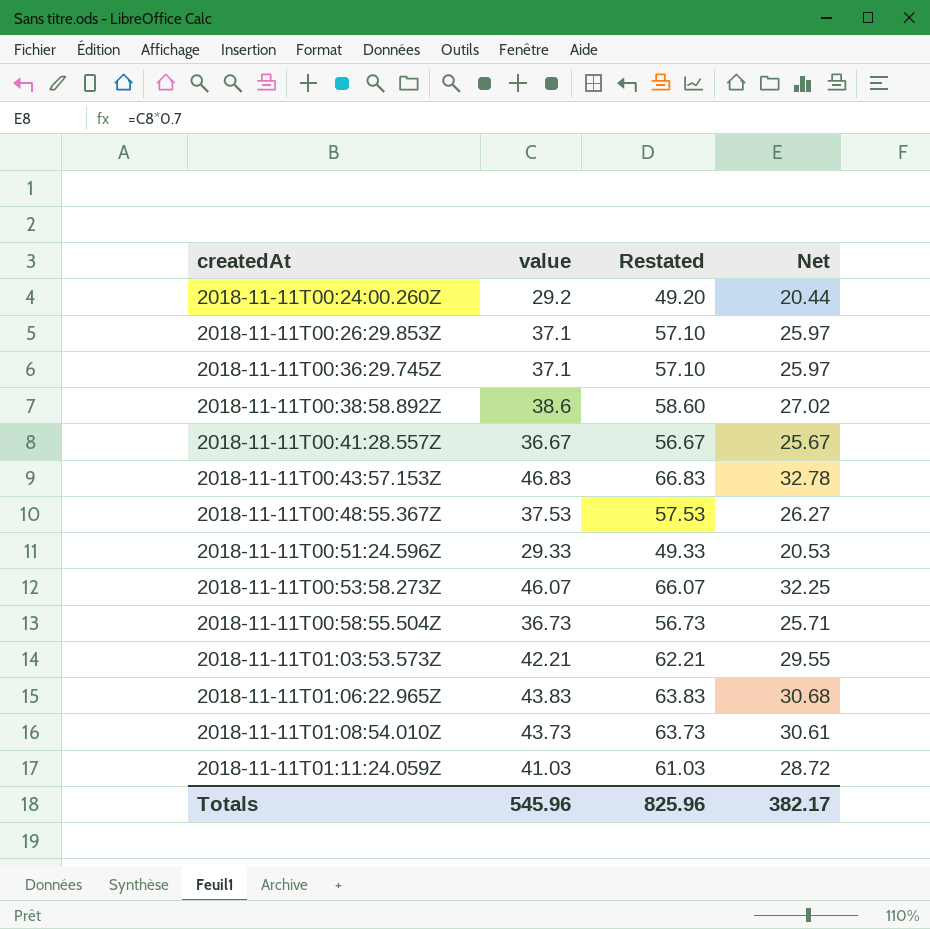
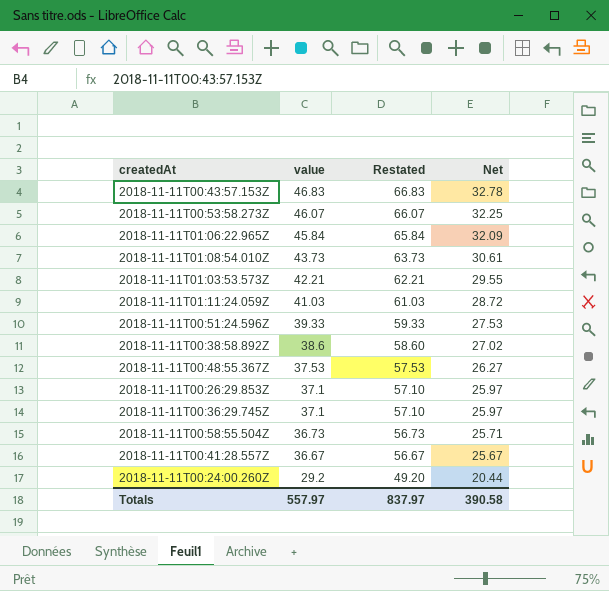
row order: createdAt ascending -> value descending
2018-11-11T01:06:22.965Z | value: 43.83 -> 45.84
2018-11-11T01:06:22.965Z | Restated: 63.83 -> 65.84
2018-11-11T01:06:22.965Z | Net: 30.68 -> 32.09
2018-11-11T00:51:24.596Z | value: 29.33 -> 39.33
2018-11-11T00:51:24.596Z | Restated: 49.33 -> 59.33
2018-11-11T00:51:24.596Z | Net: 20.53 -> 27.53
Totals | value: 545.96 -> 557.97
Totals | Restated: 825.96 -> 837.97
Totals | Net: 382.17 -> 390.58

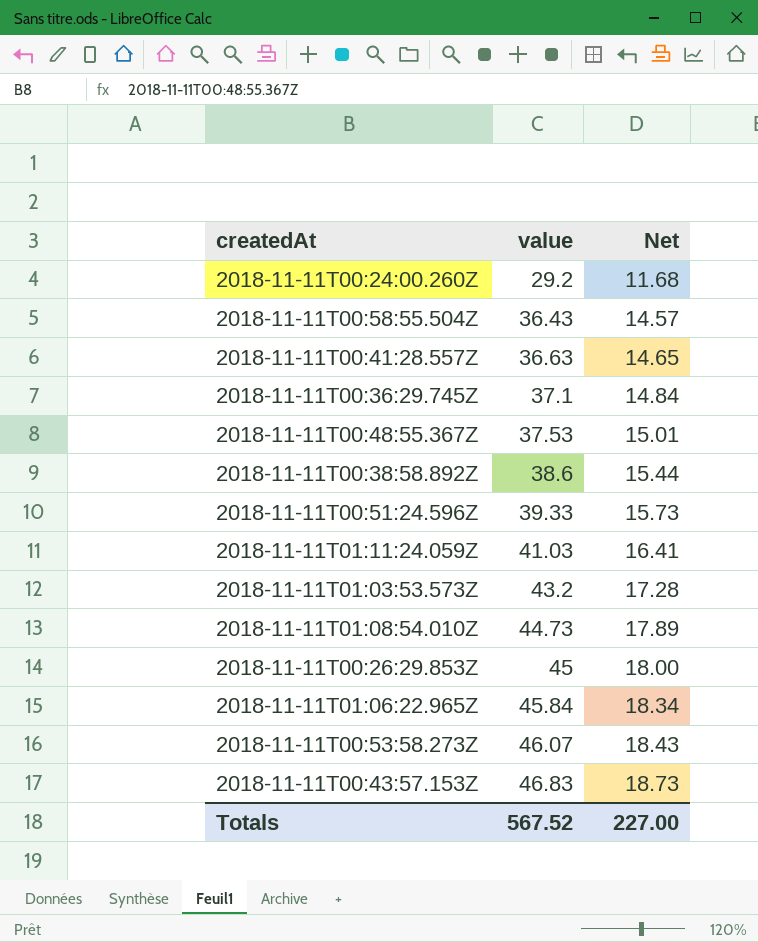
row order: value descending -> value ascending
column Restated | formula: [value] + 20 -> none
column Net | formula: [value] * 0.7 -> [value] * 0.4
2018-11-11T00:58:55.504Z | value: 36.73 -> 36.43
2018-11-11T00:41:28.557Z | value: 36.67 -> 36.63
2018-11-11T01:03:53.573Z | value: 42.21 -> 43.2
2018-11-11T01:08:54.010Z | value: 43.73 -> 44.73
2018-11-11T00:26:29.853Z | value: 37.1 -> 45
Totals | value: 557.97 -> 567.52
Totals | Net: 390.58 -> 227.00

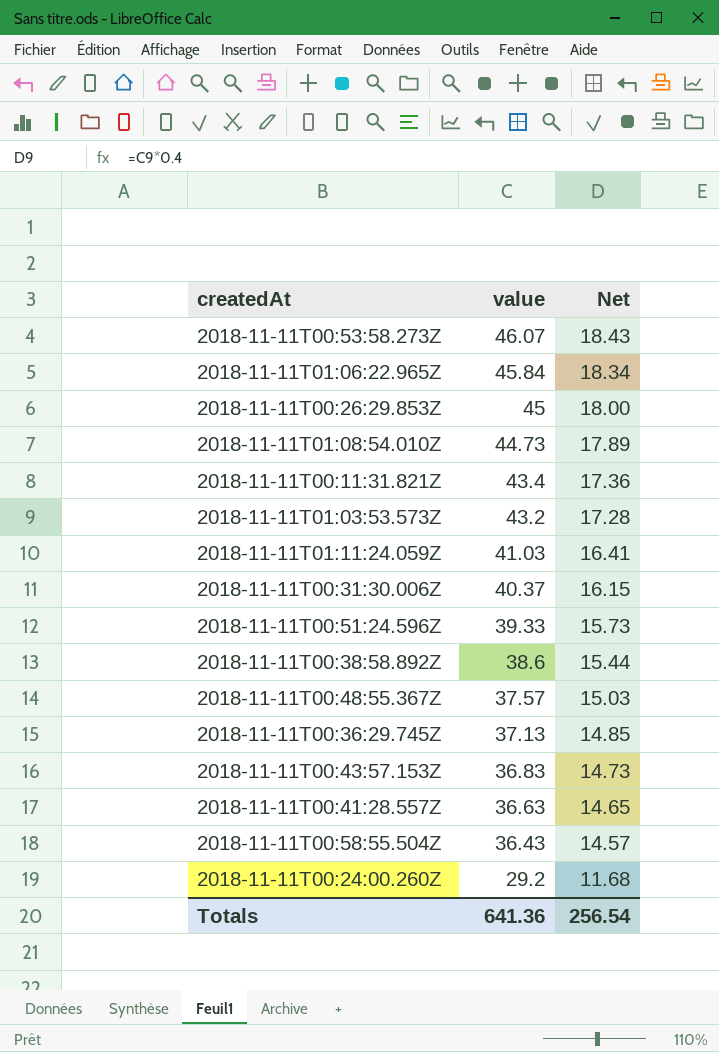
row order: value ascending -> value descending
row 2018-11-11T00:11:31.821Z: none -> 43.4 | 17.36
row 2018-11-11T00:31:30.006Z: none -> 40.37 | 16.15
2018-11-11T00:48:55.367Z | value: 37.53 -> 37.57
2018-11-11T00:48:55.367Z | Net: 15.01 -> 15.03
2018-11-11T00:36:29.745Z | value: 37.1 -> 37.13
2018-11-11T00:36:29.745Z | Net: 14.84 -> 14.85
2018-11-11T00:43:57.153Z | value: 46.83 -> 36.83
2018-11-11T00:43:57.153Z | Net: 18.73 -> 14.73
Totals | value: 567.52 -> 641.36
Totals | Net: 227.00 -> 256.54

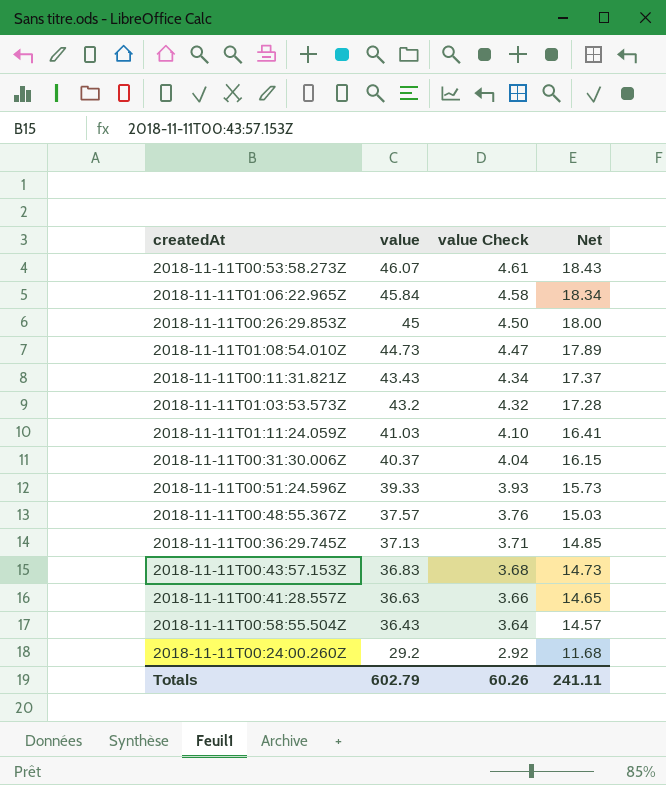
column value Check | formula: none -> [value] * 0.1
row 2018-11-11T00:38:58.892Z: 38.6 | 15.44 -> none
2018-11-11T00:11:31.821Z | value: 43.4 -> 43.43
2018-11-11T00:11:31.821Z | Net: 17.36 -> 17.37
Totals | value: 641.36 -> 602.79
Totals | Net: 256.54 -> 241.11

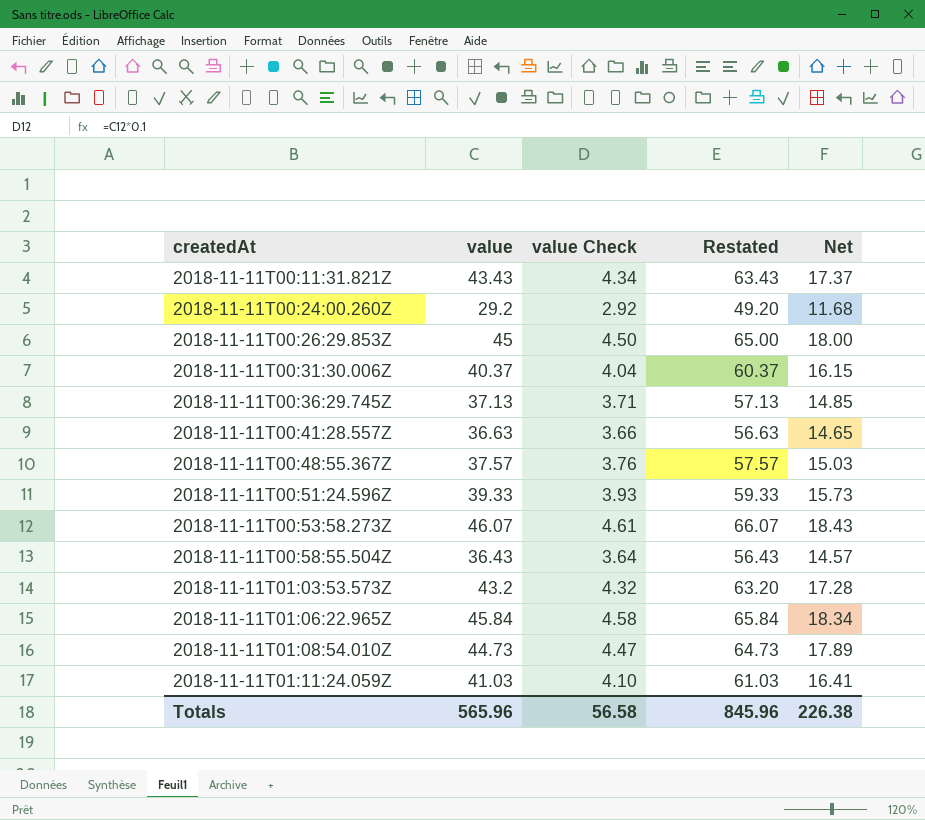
row order: value descending -> createdAt ascending
column Restated | formula: none -> [value] + 20
row 2018-11-11T00:43:57.153Z: 36.83 | 3.68 | 14.73 -> none
Totals | value: 602.79 -> 565.96
Totals | value Check: 60.26 -> 56.58
Totals | Net: 241.11 -> 226.38

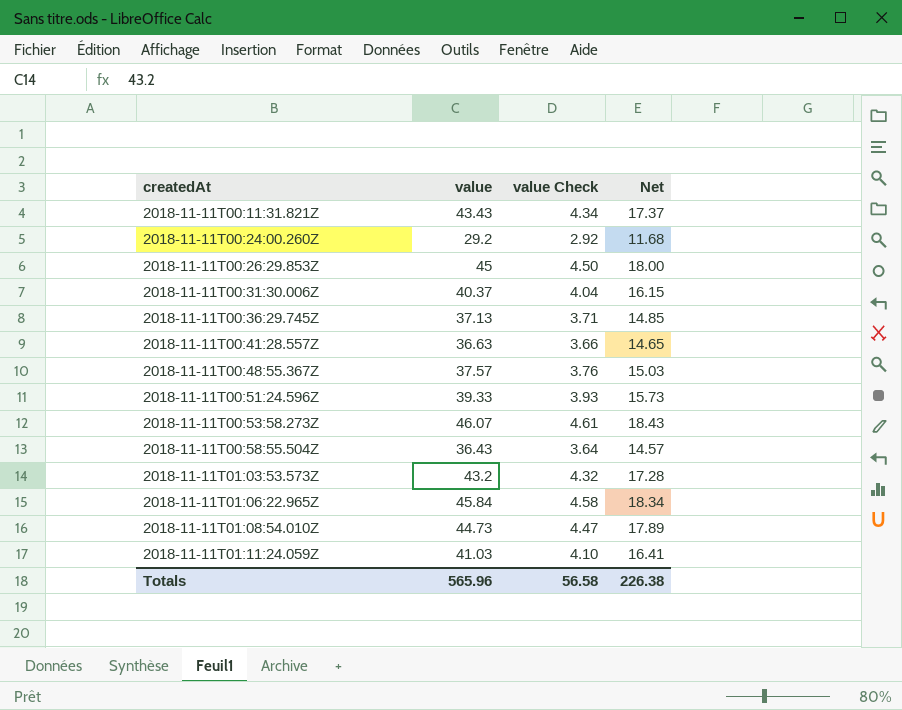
column Restated | formula: [value] + 20 -> none

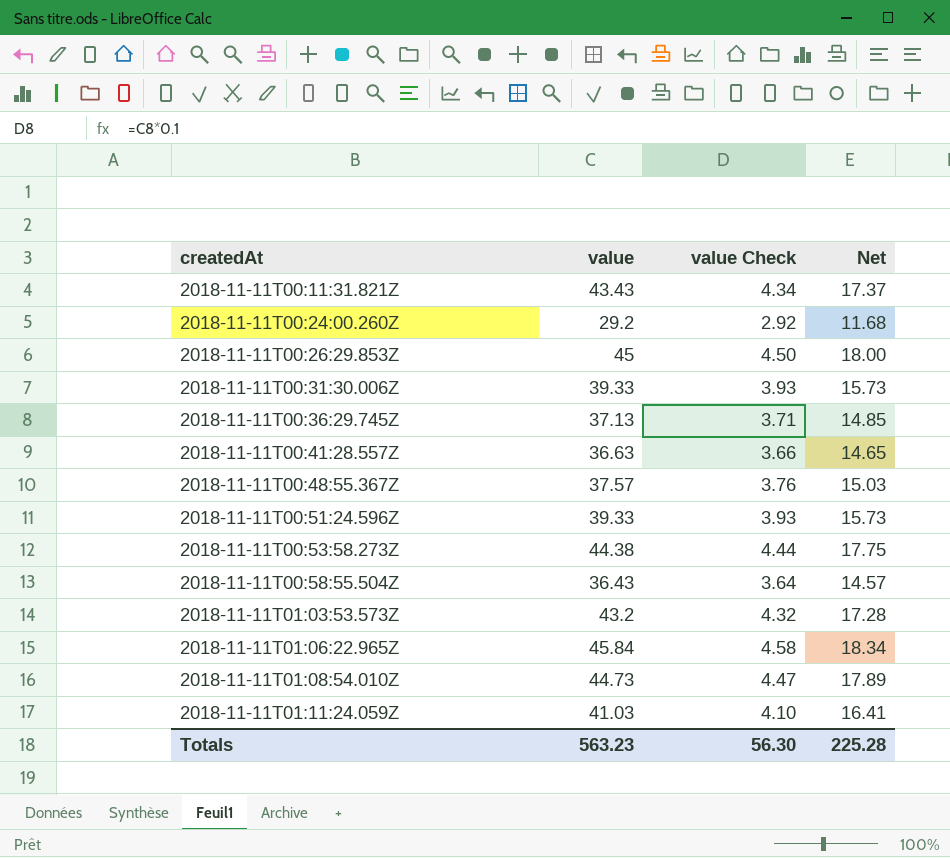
2018-11-11T00:31:30.006Z | value: 40.37 -> 39.33
2018-11-11T00:31:30.006Z | value Check: 4.04 -> 3.93
2018-11-11T00:31:30.006Z | Net: 16.15 -> 15.73
2018-11-11T00:53:58.273Z | value: 46.07 -> 44.38
2018-11-11T00:53:58.273Z | value Check: 4.61 -> 4.44
2018-11-11T00:53:58.273Z | Net: 18.43 -> 17.75
Totals | value: 565.96 -> 563.23
Totals | value Check: 56.58 -> 56.30
Totals | Net: 226.38 -> 225.28

